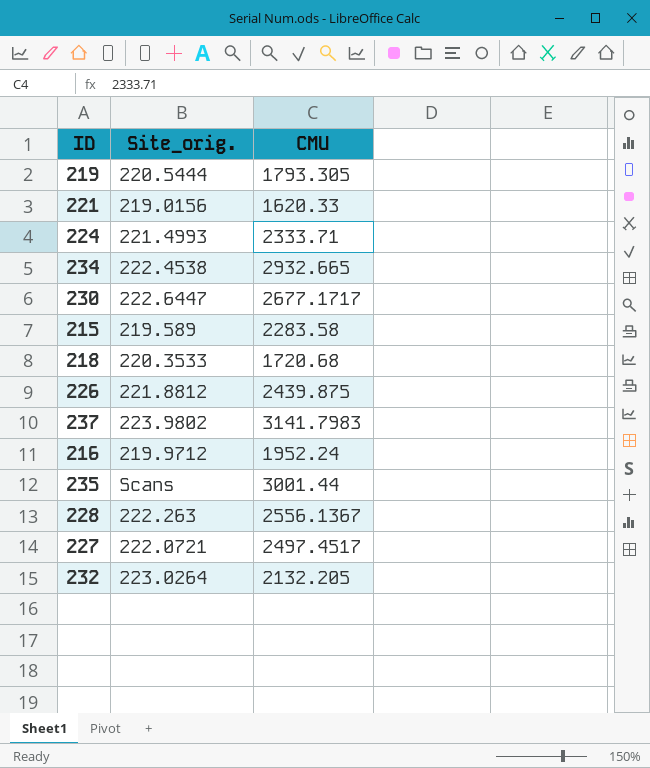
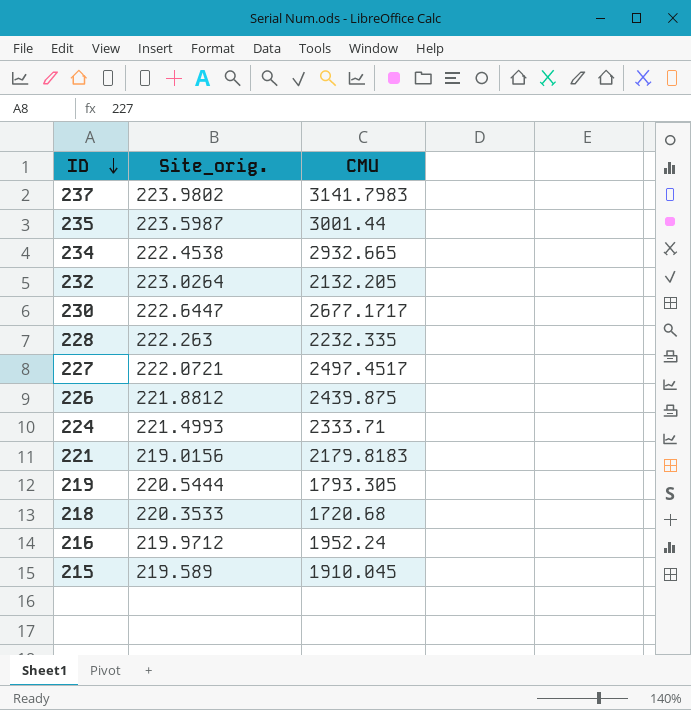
row order: none -> ID descending
235 | Site_orig.: Scans -> 223.5987
228 | CMU: 2556.1367 -> 2232.335
221 | CMU: 1620.33 -> 2179.8183
215 | CMU: 2283.58 -> 1910.045

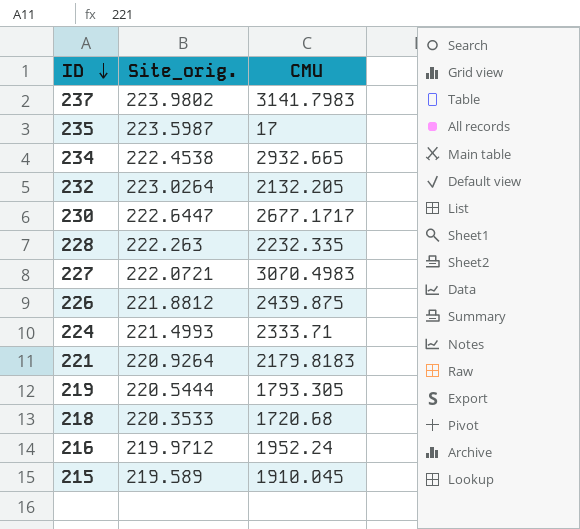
235 | CMU: 3001.44 -> 17
227 | CMU: 2497.4517 -> 3070.4983
221 | Site_orig.: 219.0156 -> 220.9264

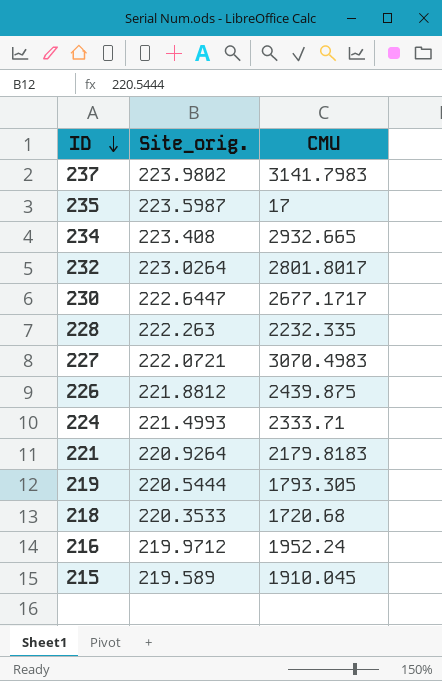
234 | Site_orig.: 222.4538 -> 223.408
232 | CMU: 2132.205 -> 2801.8017

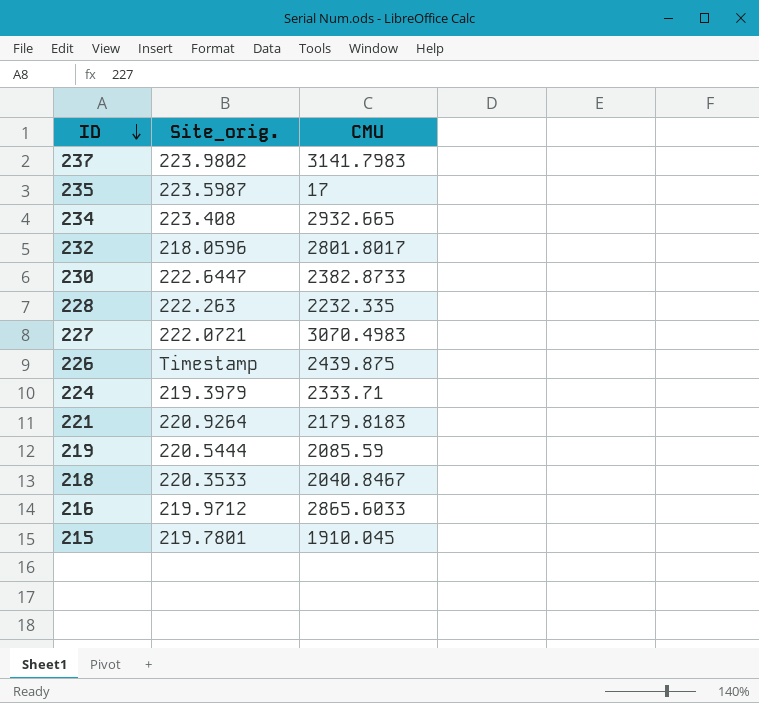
232 | Site_orig.: 223.0264 -> 218.0596
230 | CMU: 2677.1717 -> 2382.8733
226 | Site_orig.: 221.8812 -> Timestamp
224 | Site_orig.: 221.4993 -> 219.3979
219 | CMU: 1793.305 -> 2085.59
218 | CMU: 1720.68 -> 2040.8467
216 | CMU: 1952.24 -> 2865.6033
215 | Site_orig.: 219.589 -> 219.7801

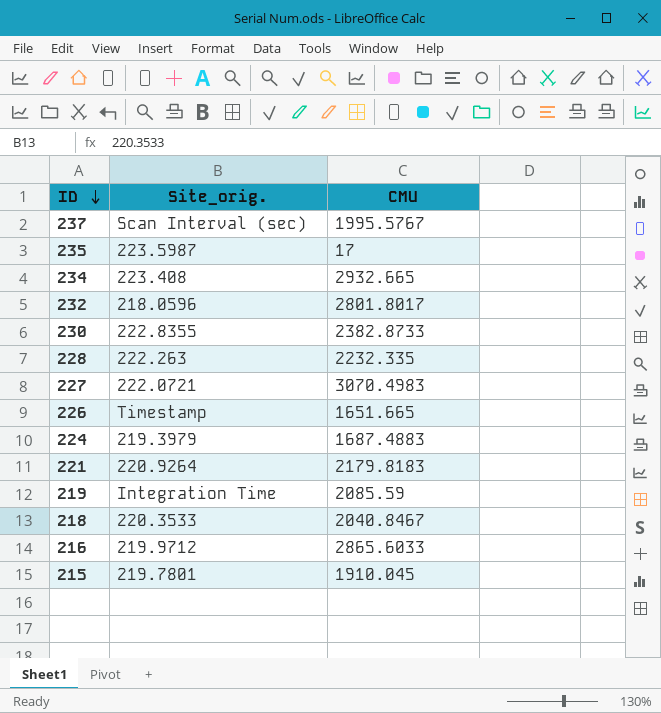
237 | Site_orig.: 223.9802 -> Scan Interval (sec)
237 | CMU: 3141.7983 -> 1995.5767
230 | Site_orig.: 222.6447 -> 222.8355
226 | CMU: 2439.875 -> 1651.665
224 | CMU: 2333.71 -> 1687.4883
219 | Site_orig.: 220.5444 -> Integration Time

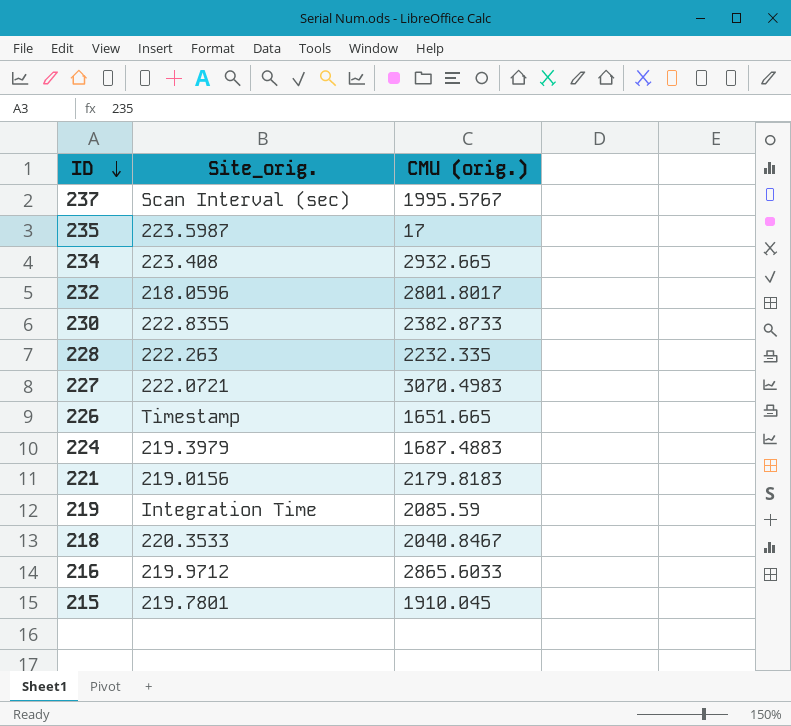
column name: CMU -> CMU (orig.)
221 | Site_orig.: 220.9264 -> 219.0156

